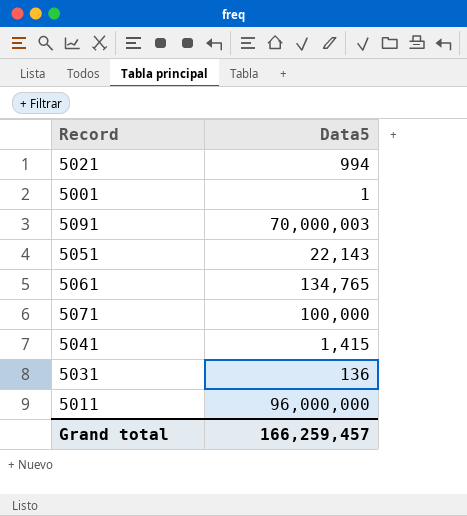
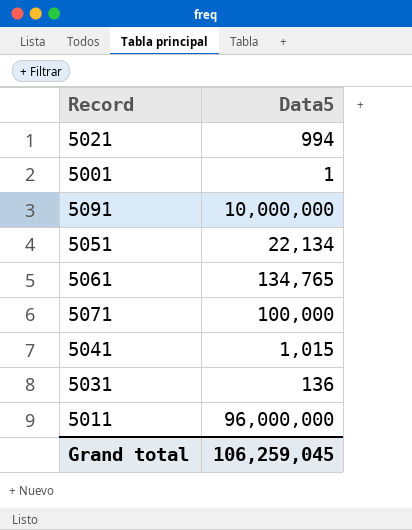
5091 | Data5: 70,000,003 -> 10,000,000
5051 | Data5: 22,143 -> 22,134
5041 | Data5: 1,415 -> 1,015
Grand total | Data5: 166,259,457 -> 106,259,045

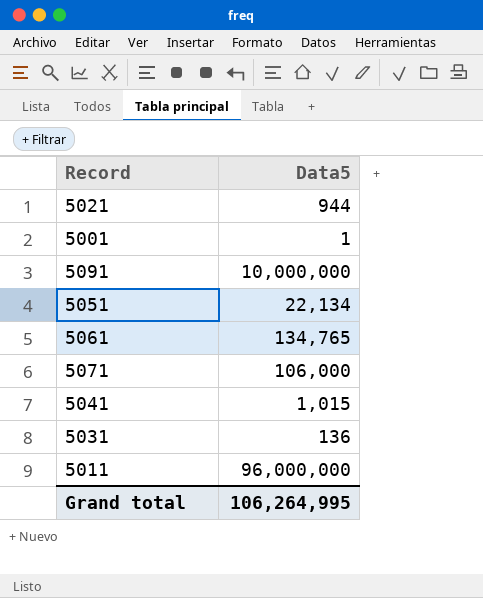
5021 | Data5: 994 -> 944
5071 | Data5: 100,000 -> 106,000
Grand total | Data5: 106,259,045 -> 106,264,995

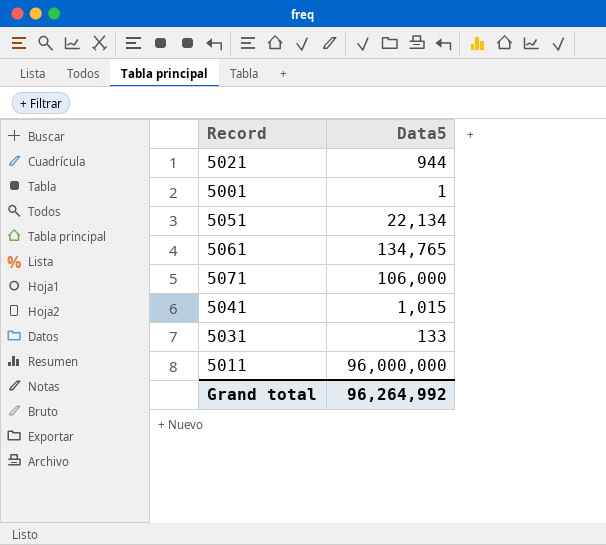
row 5091: 10,000,000 -> none
5031 | Data5: 136 -> 133
Grand total | Data5: 106,264,995 -> 96,264,992

